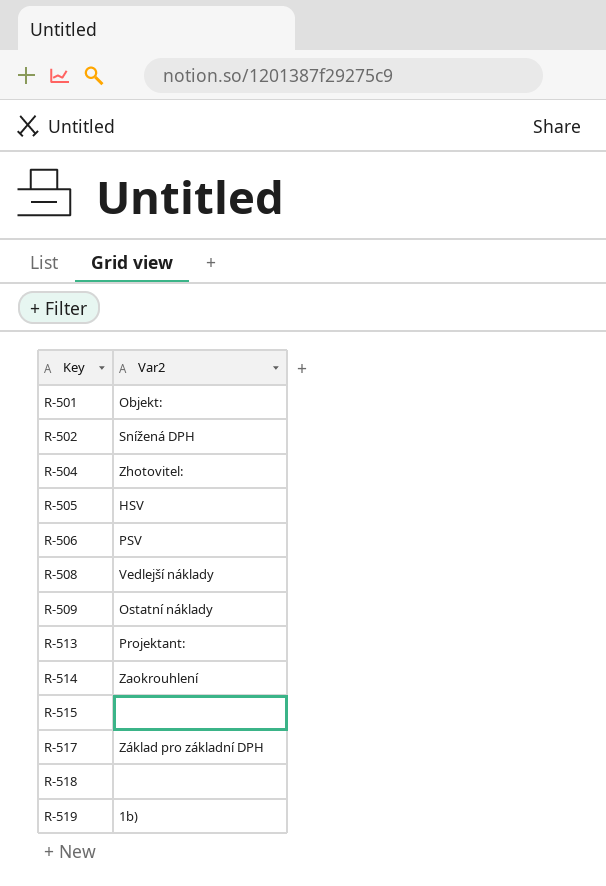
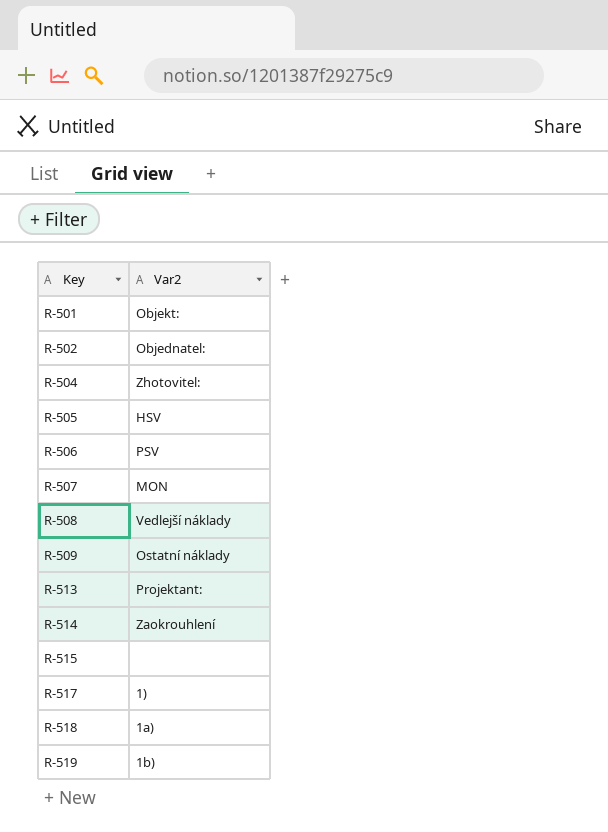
R-502 | Var2: Snížená DPH -> Objednatel:
row R-507: none -> MON
R-517 | Var2: Základ pro základní DPH -> 1)
R-518 | Var2: none -> 1a)

